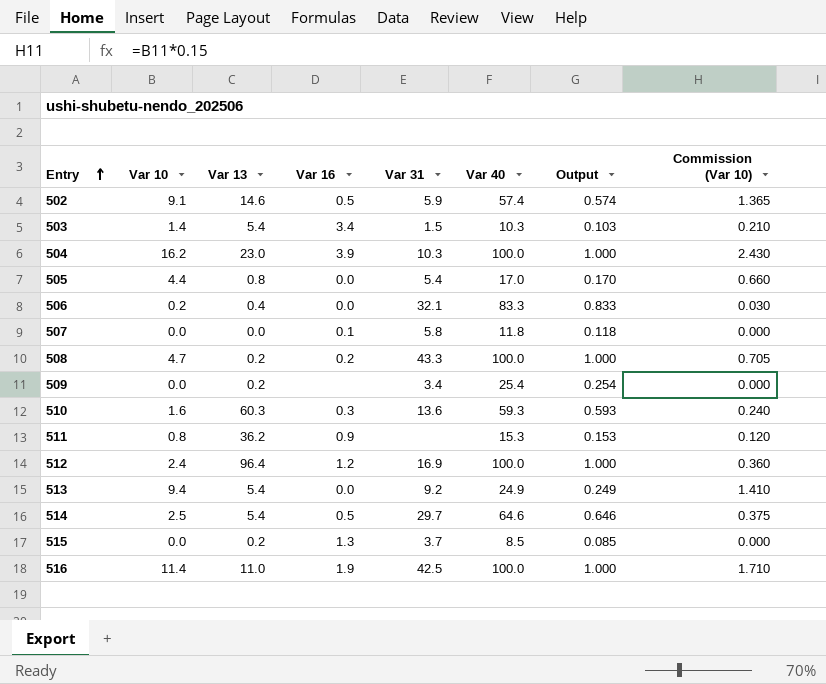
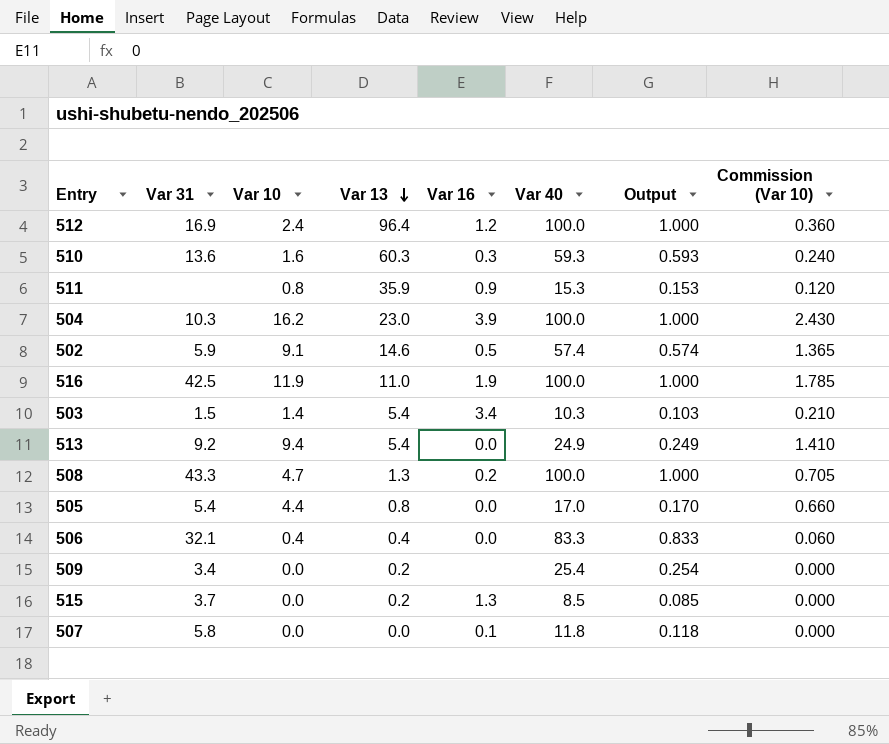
row order: Entry ascending -> Var 13 descending
column Var 31 | position: 5 -> 2
row 514: 2.5 | 5.4 | 0.5 | 29.7 | 64.6 | 0.646 | 0.375 -> none
511 | Var 13: 36.2 -> 35.9
516 | Var 10: 11.4 -> 11.9
516 | Commission (Var 10): 1.710 -> 1.785
508 | Var 13: 0.2 -> 1.3
506 | Var 10: 0.2 -> 0.4
506 | Commission (Var 10): 0.030 -> 0.060

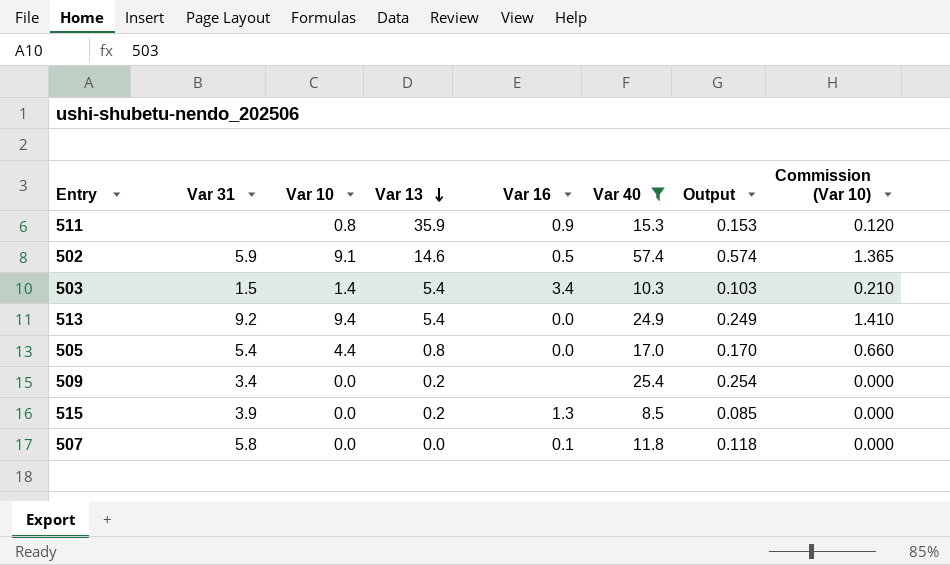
filter: none -> Var 40 <= 57.4
515 | Var 31: 3.7 -> 3.9

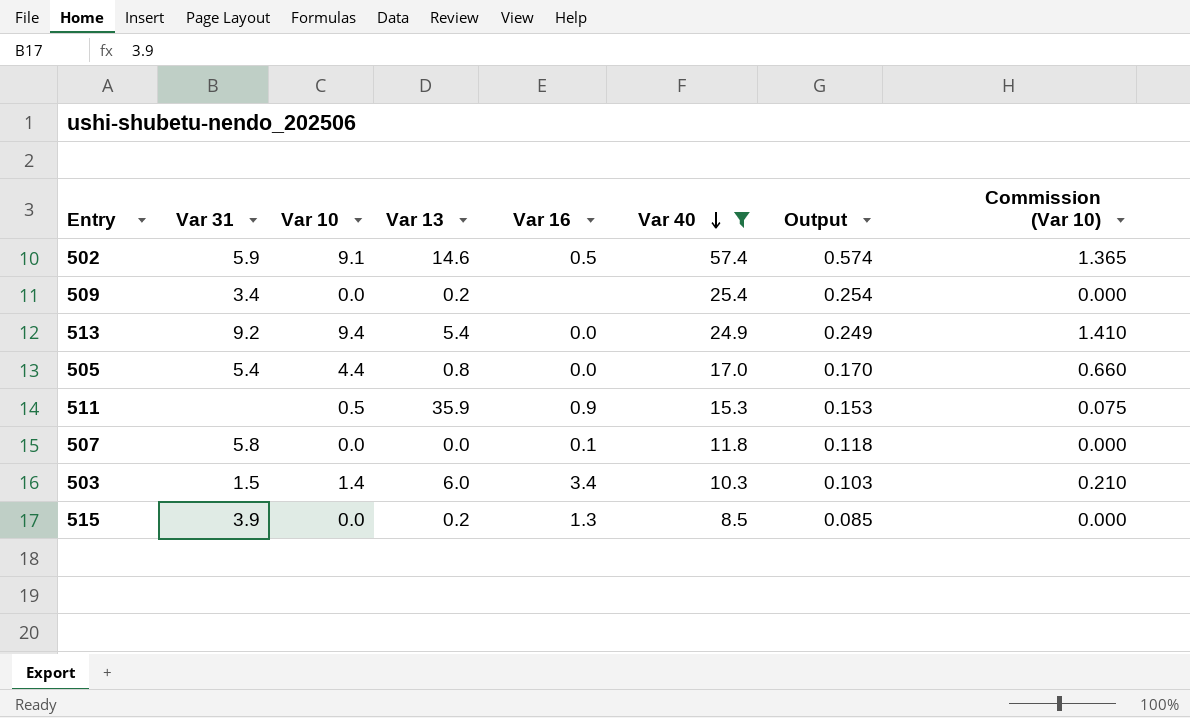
row order: Var 13 descending -> Var 40 descending
511 | Var 10: 0.8 -> 0.5
511 | Commission (Var 10): 0.120 -> 0.075
503 | Var 13: 5.4 -> 6.0

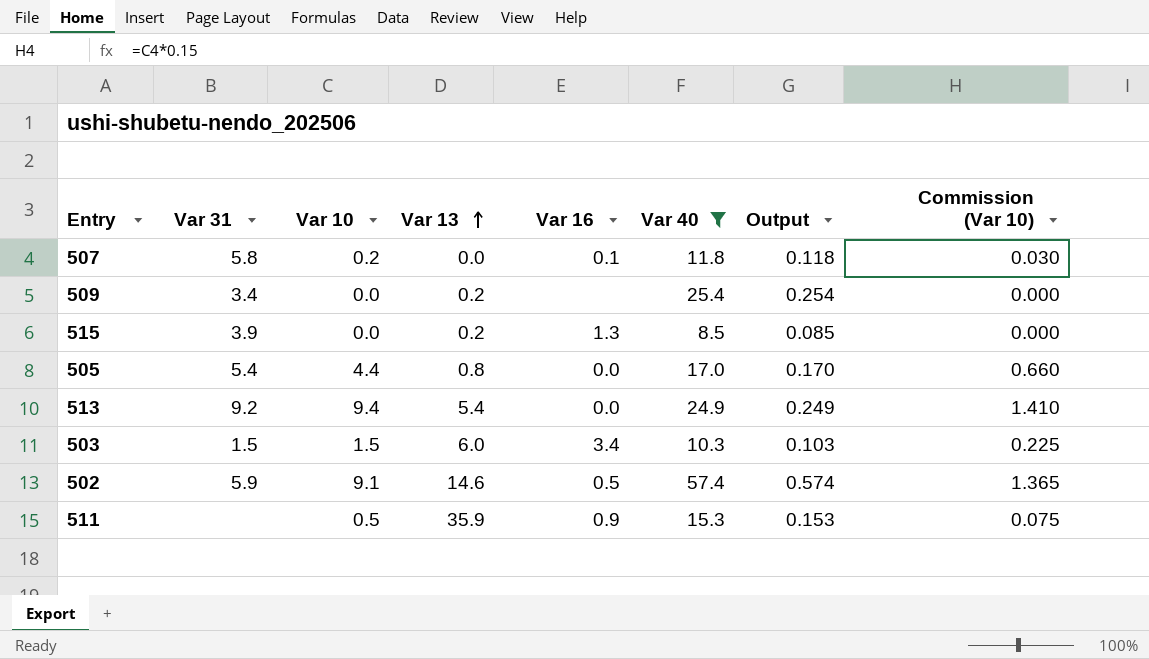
row order: Var 40 descending -> Var 13 ascending
507 | Var 10: 0.0 -> 0.2
507 | Commission (Var 10): 0.000 -> 0.030
503 | Var 10: 1.4 -> 1.5
503 | Commission (Var 10): 0.210 -> 0.225

